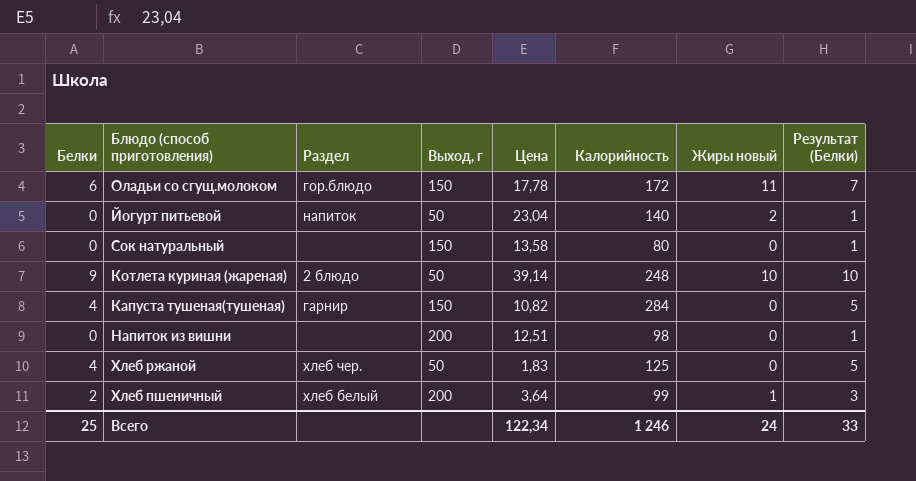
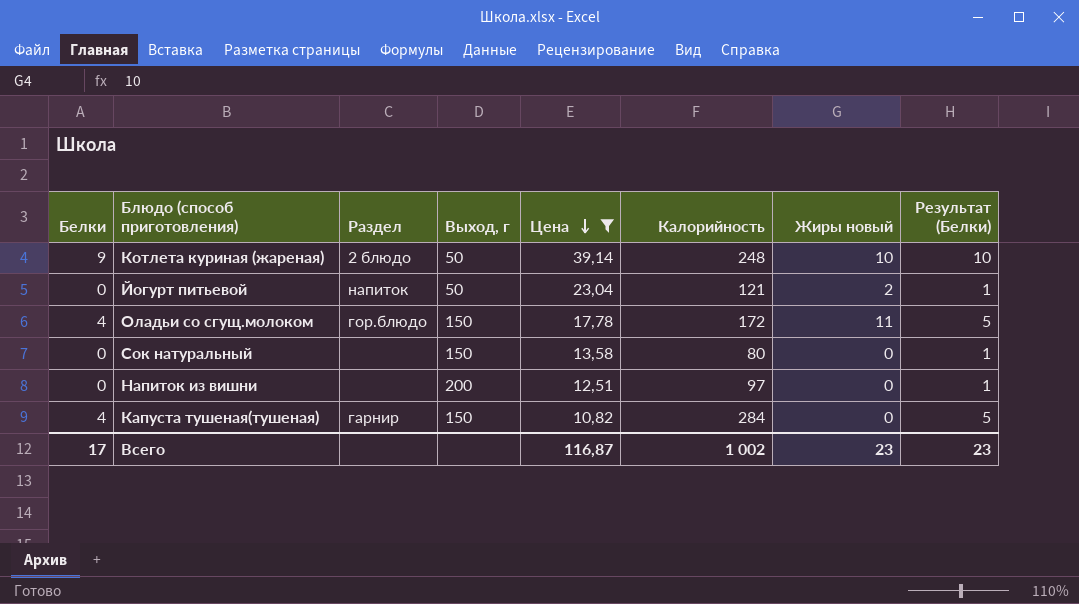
filter: none -> Цена >= 10,82
row order: none -> Цена descending
Йогурт питьевой | Калорийность: 140 -> 121
Оладьи со сгущ.молоком | Белки: 6 -> 4
Оладьи со сгущ.молоком | Результат (Белки): 7 -> 5
Напиток из вишни | Калорийность: 98 -> 97
Всего | Белки: 25 -> 17
Всего | Цена: 122,34 -> 116,87
Всего | Калорийность: 1 246 -> 1 002
Всего | Жиры новый: 24 -> 23
Всего | Результат (Белки): 33 -> 23

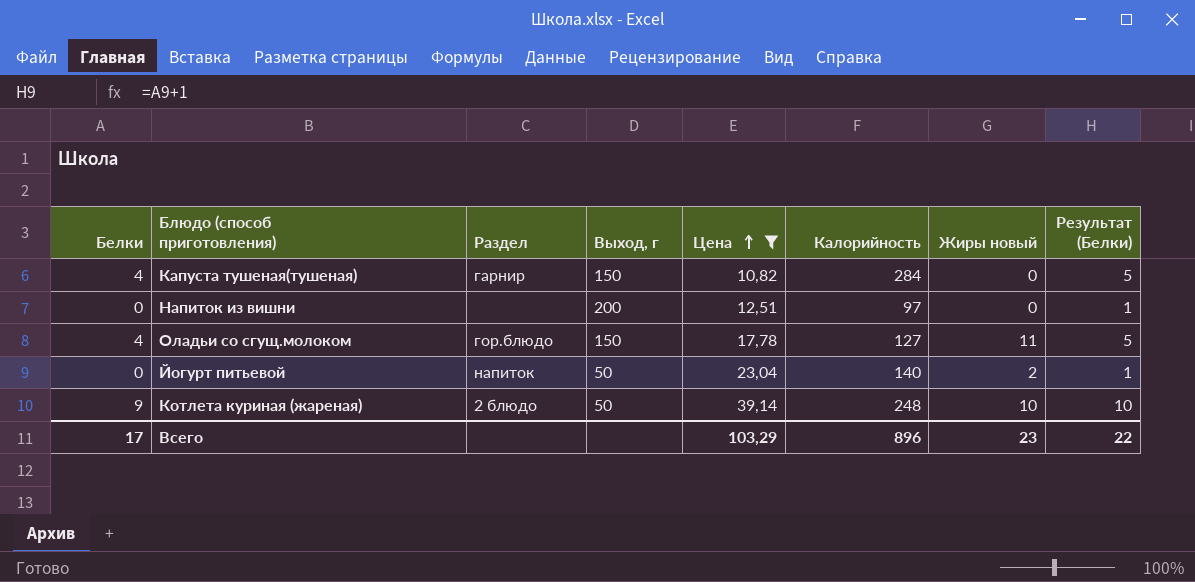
row order: Цена descending -> Цена ascending
row Сок натуральный: 0 | none | 150 | 13,58 | 80 | 0 | 1 -> none
Оладьи со сгущ.молоком | Калорийность: 172 -> 127
Йогурт питьевой | Калорийность: 121 -> 140
Всего | Цена: 116,87 -> 103,29
Всего | Калорийность: 1 002 -> 896
Всего | Результат (Белки): 23 -> 22

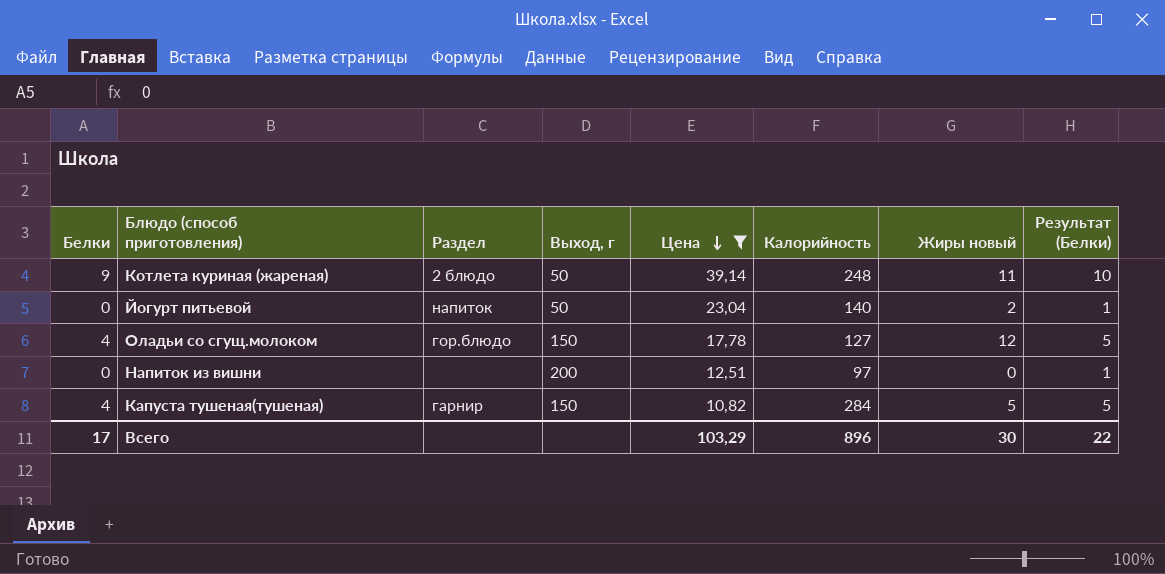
row order: Цена ascending -> Цена descending
Котлета куриная (жареная) | Жиры новый: 10 -> 11
Оладьи со сгущ.молоком | Жиры новый: 11 -> 12
Капуста тушеная(тушеная) | Жиры новый: 0 -> 5
Всего | Жиры новый: 23 -> 30

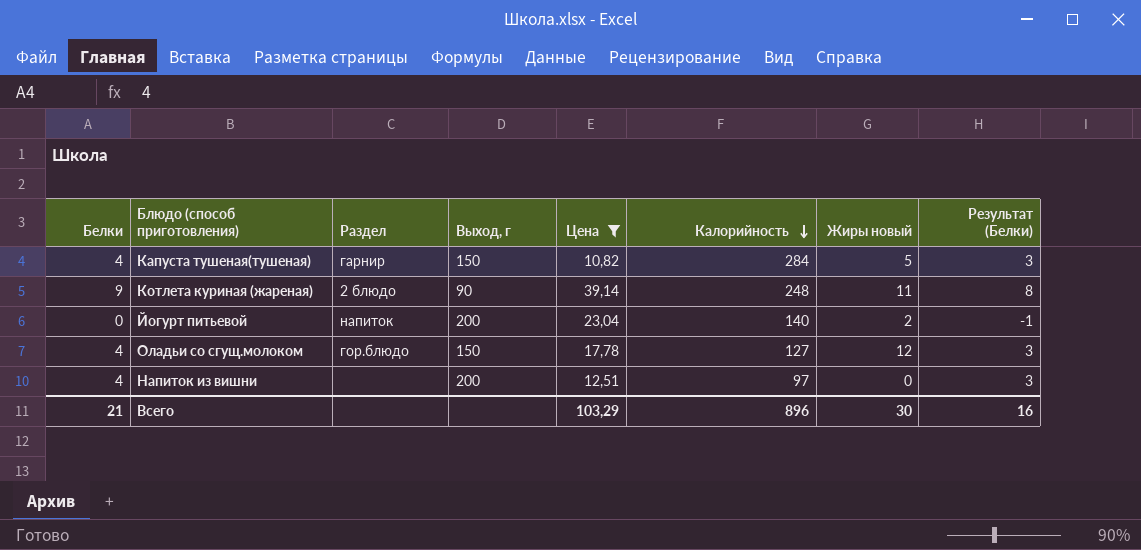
row order: Цена descending -> Калорийность descending
column Результат (Белки) | formula: [Белки] + 1 -> [Белки] - 1
Котлета куриная (жареная) | Выход, г: 50 -> 90
Йогурт питьевой | Выход, г: 50 -> 200
Напиток из вишни | Белки: 0 -> 4
Всего | Белки: 17 -> 21
Всего | Результат (Белки): 22 -> 16

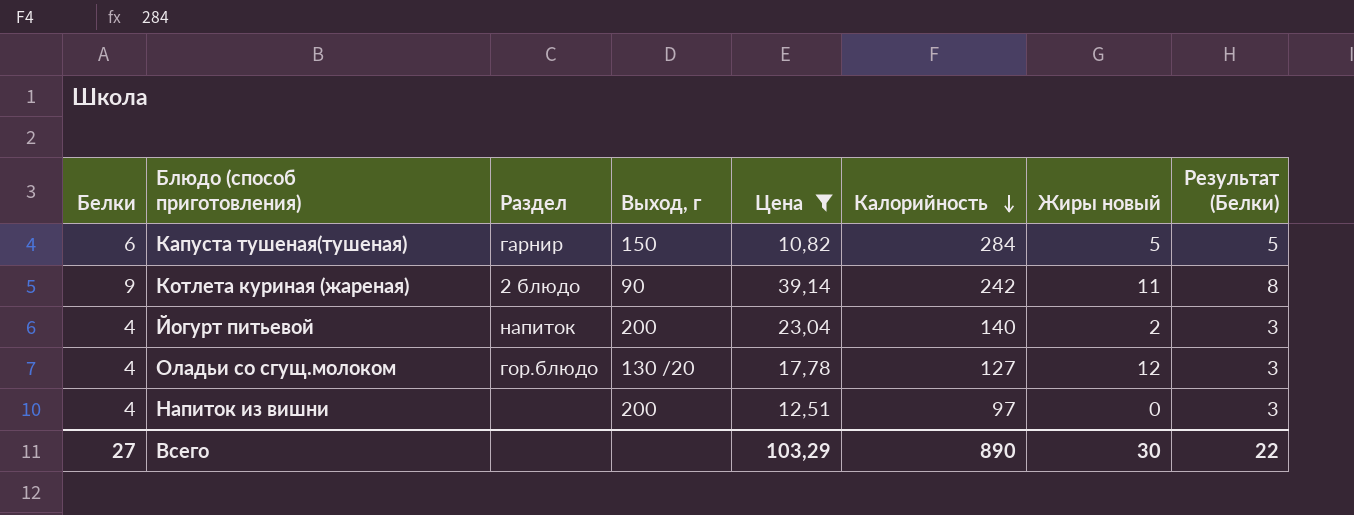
Капуста тушеная(тушеная) | Белки: 4 -> 6
Капуста тушеная(тушеная) | Результат (Белки): 3 -> 5
Котлета куриная (жареная) | Калорийность: 248 -> 242
Йогурт питьевой | Белки: 0 -> 4
Йогурт питьевой | Результат (Белки): -1 -> 3
Оладьи со сгущ.молоком | Выход, г: 150 -> 130 /20
Всего | Белки: 21 -> 27
Всего | Калорийность: 896 -> 890
Всего | Результат (Белки): 16 -> 22

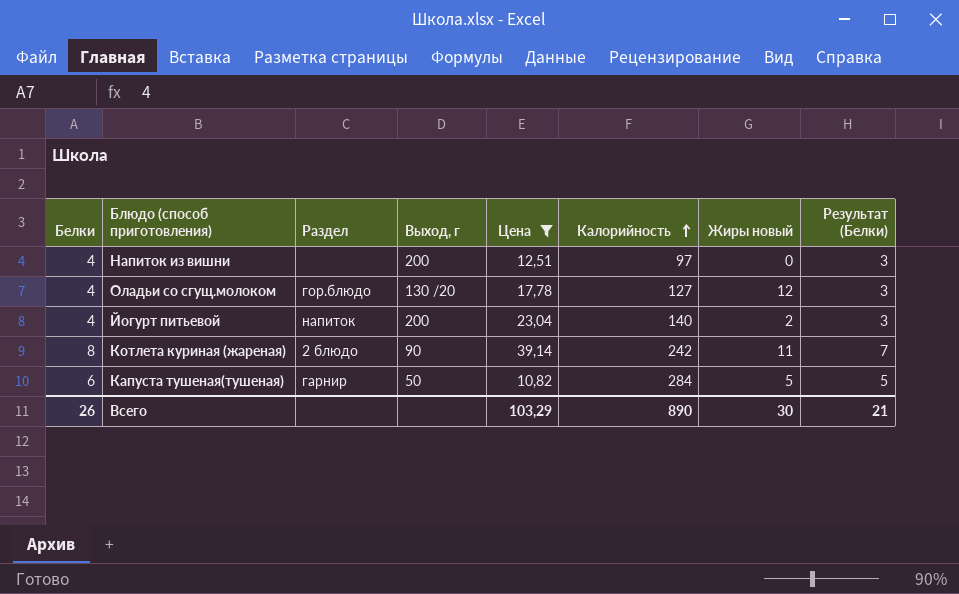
row order: Калорийность descending -> Калорийность ascending
Котлета куриная (жареная) | Белки: 9 -> 8
Котлета куриная (жареная) | Результат (Белки): 8 -> 7
Капуста тушеная(тушеная) | Выход, г: 150 -> 50
Всего | Белки: 27 -> 26
Всего | Результат (Белки): 22 -> 21

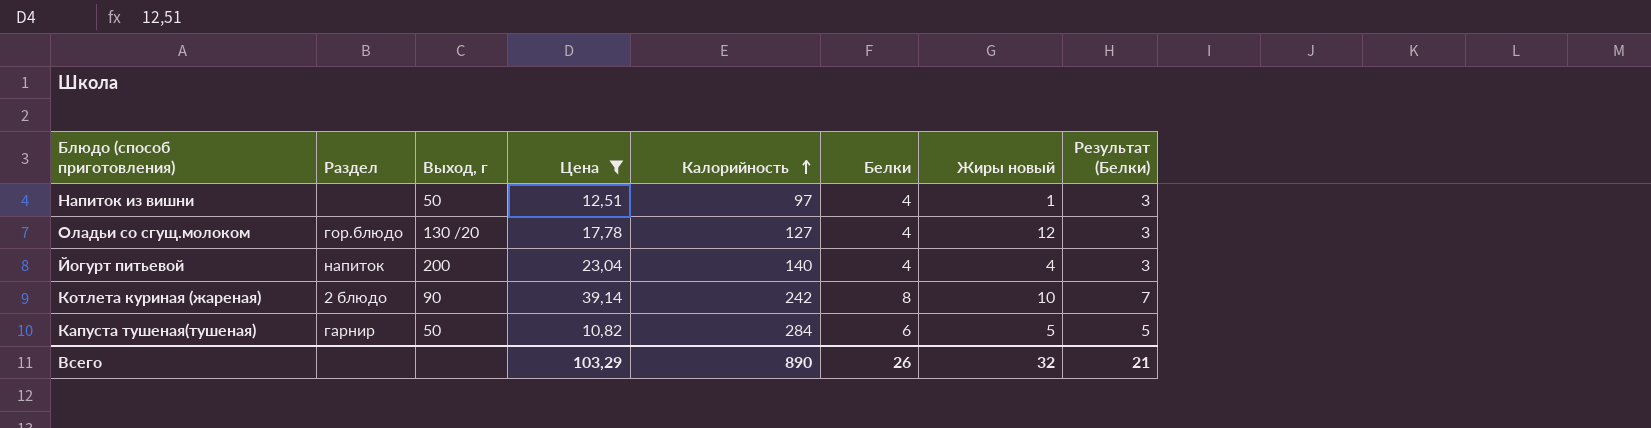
column Белки | position: 1 -> 6
Напиток из вишни | Выход, г: 200 -> 50
Напиток из вишни | Жиры новый: 0 -> 1
Йогурт питьевой | Жиры новый: 2 -> 4
Котлета куриная (жареная) | Жиры новый: 11 -> 10
Всего | Жиры новый: 30 -> 32

